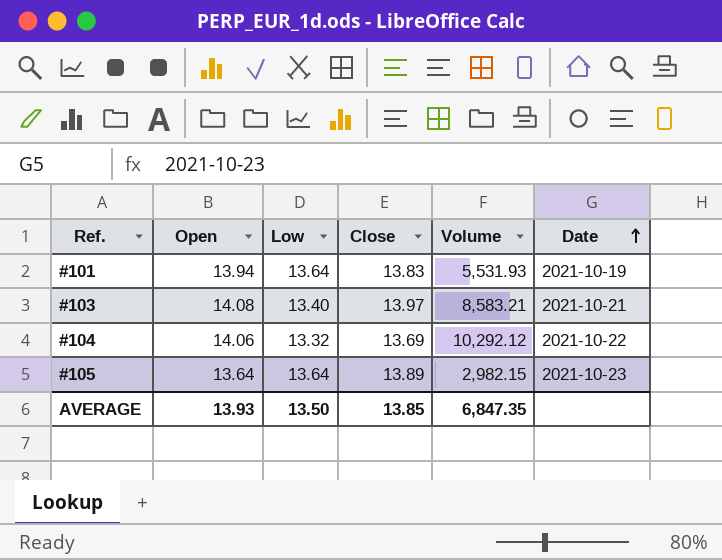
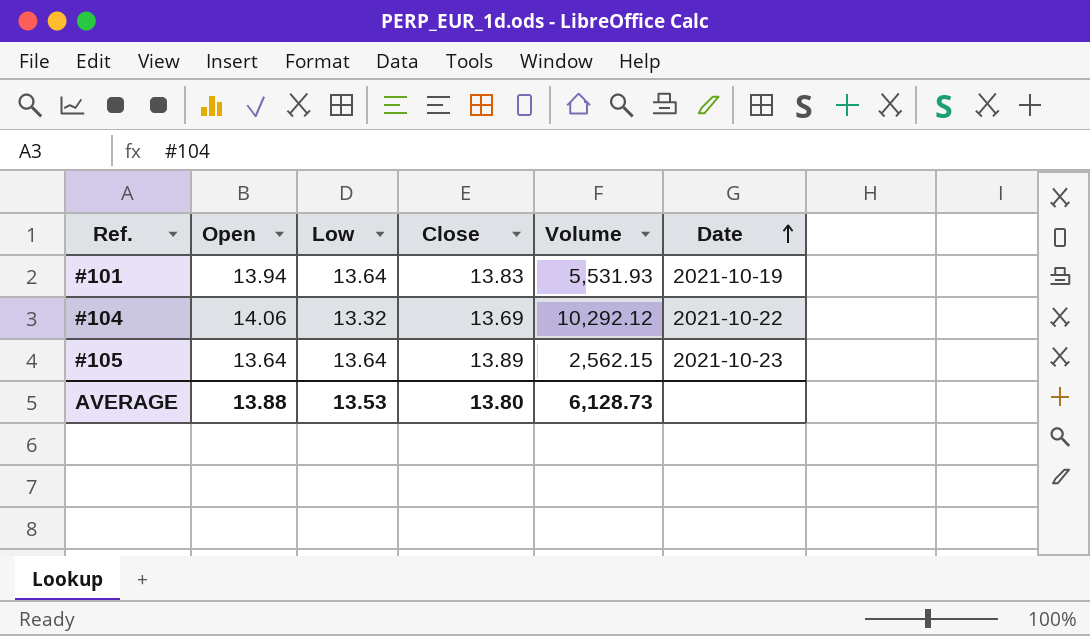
row #103: 14.08 | 13.40 | 13.97 | 8,583.21 | 2021-10-21 -> none
#105 | Volume: 2,982.15 -> 2,562.15
AVERAGE | Open: 13.93 -> 13.88
AVERAGE | Low: 13.50 -> 13.53
AVERAGE | Close: 13.85 -> 13.80
AVERAGE | Volume: 6,847.35 -> 6,128.73

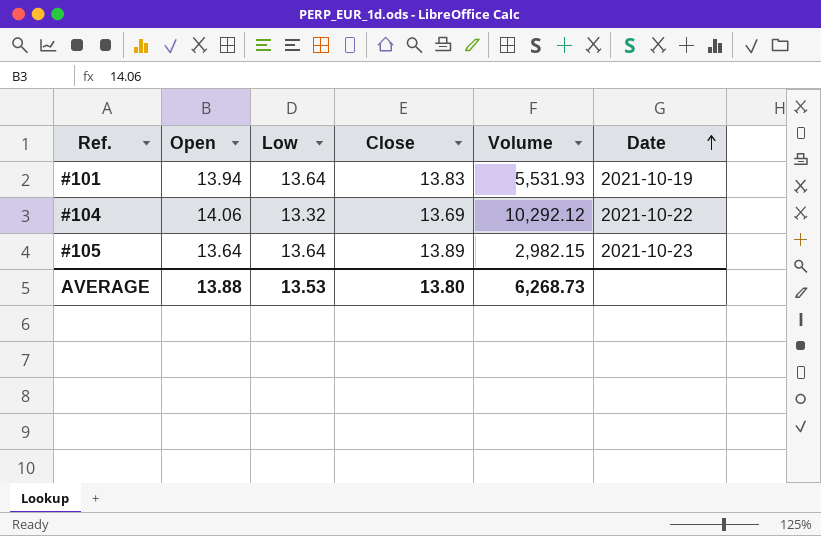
#105 | Volume: 2,562.15 -> 2,982.15
AVERAGE | Volume: 6,128.73 -> 6,268.73

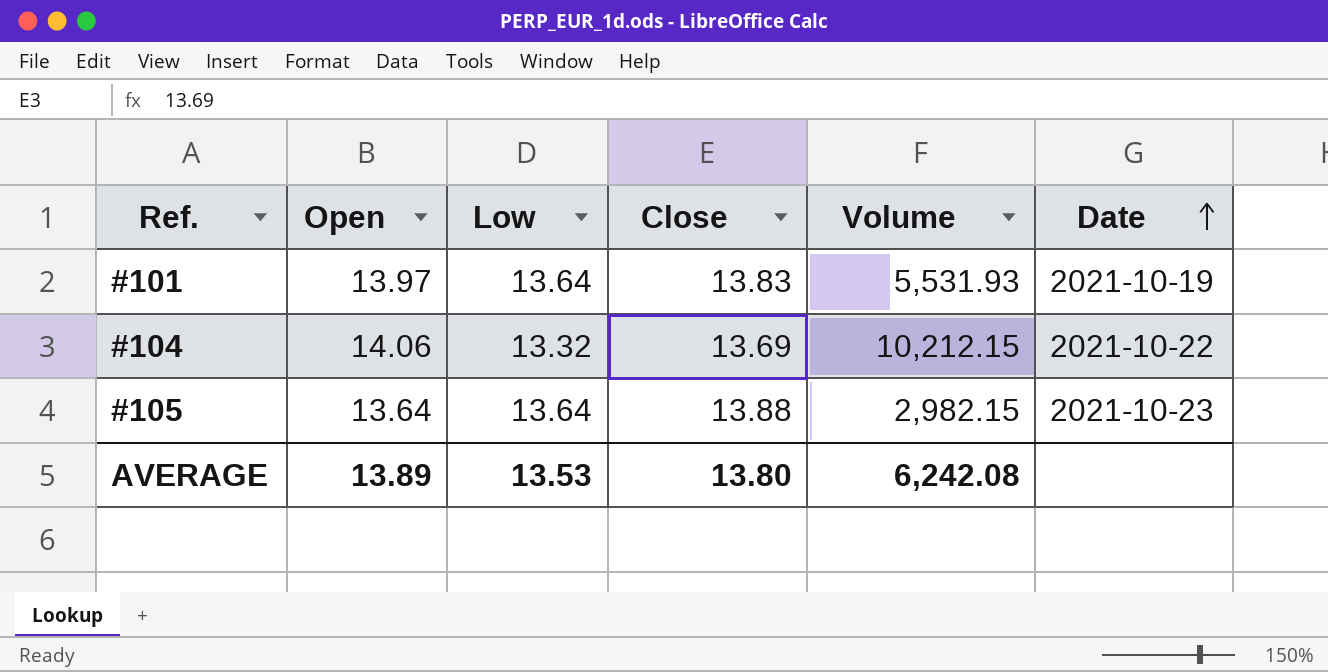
#101 | Open: 13.94 -> 13.97
#104 | Volume: 10,292.12 -> 10,212.15
#105 | Close: 13.89 -> 13.88
AVERAGE | Open: 13.88 -> 13.89
AVERAGE | Volume: 6,268.73 -> 6,242.08

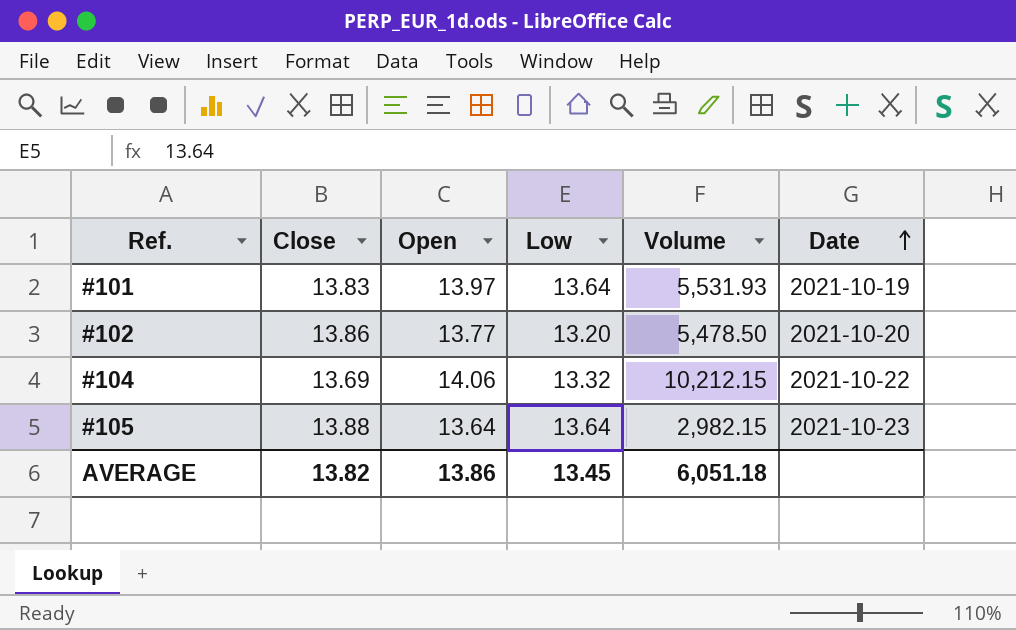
column Close | position: 4 -> 2
row #102: none -> 13.86 | 13.77 | 13.20 | 5,478.50 | 2021-10-20
AVERAGE | Close: 13.80 -> 13.82
AVERAGE | Open: 13.89 -> 13.86
AVERAGE | Low: 13.53 -> 13.45
AVERAGE | Volume: 6,242.08 -> 6,051.18

